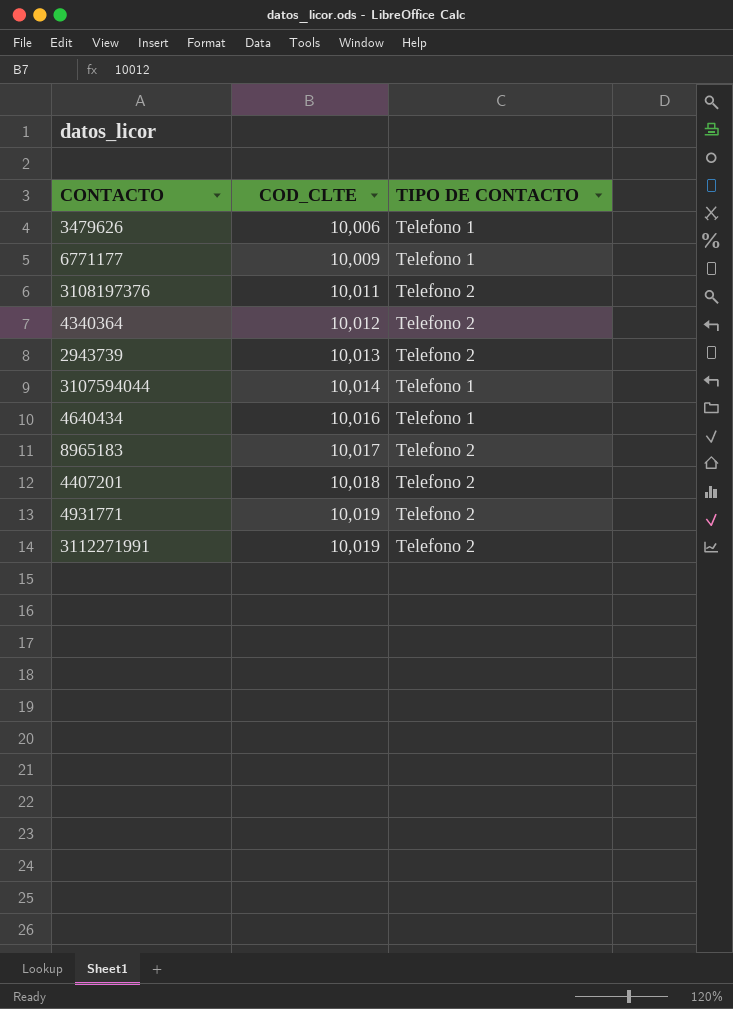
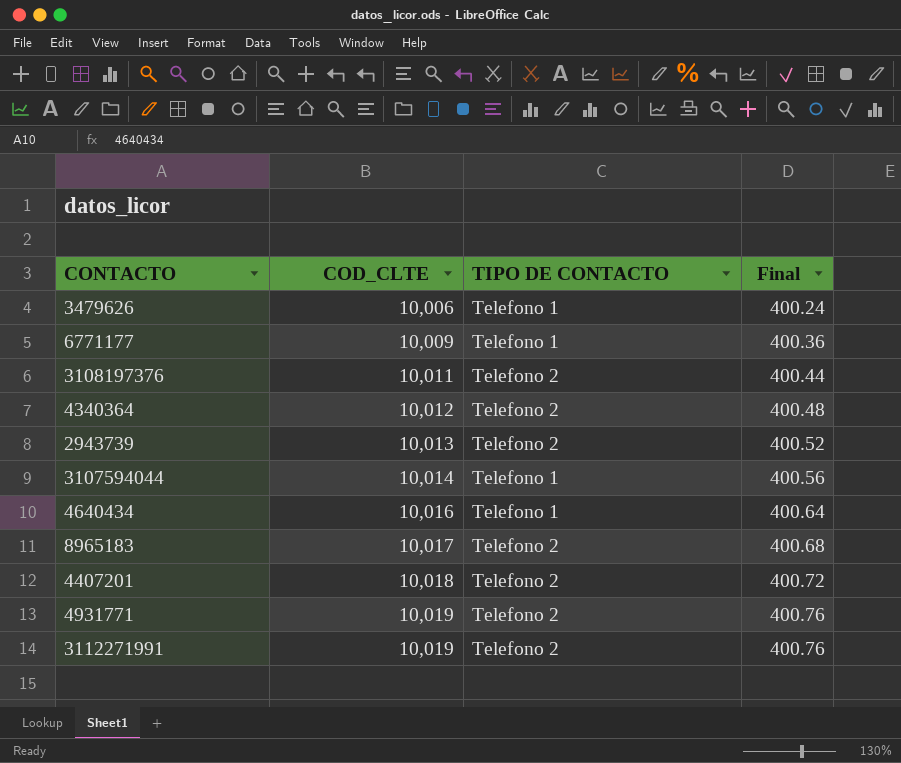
column Final | formula: none -> [COD_CLTE] * 0.04

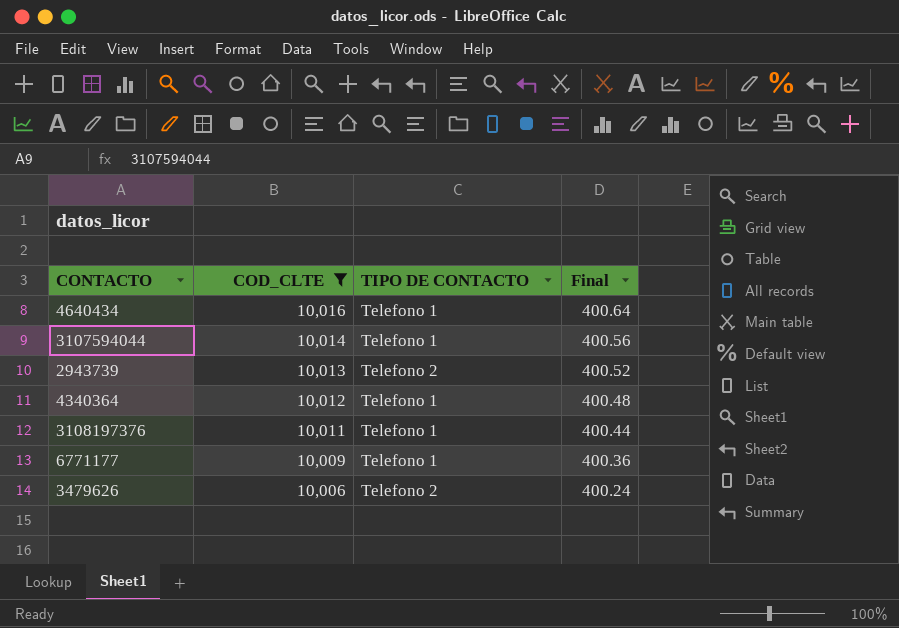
filter: none -> COD_CLTE <= 10,016
row order: COD_CLTE ascending -> COD_CLTE descending
4340364 | TIPO DE CONTACTO: Telefono 2 -> Telefono 1
3108197376 | TIPO DE CONTACTO: Telefono 2 -> Telefono 1
3479626 | TIPO DE CONTACTO: Telefono 1 -> Telefono 2

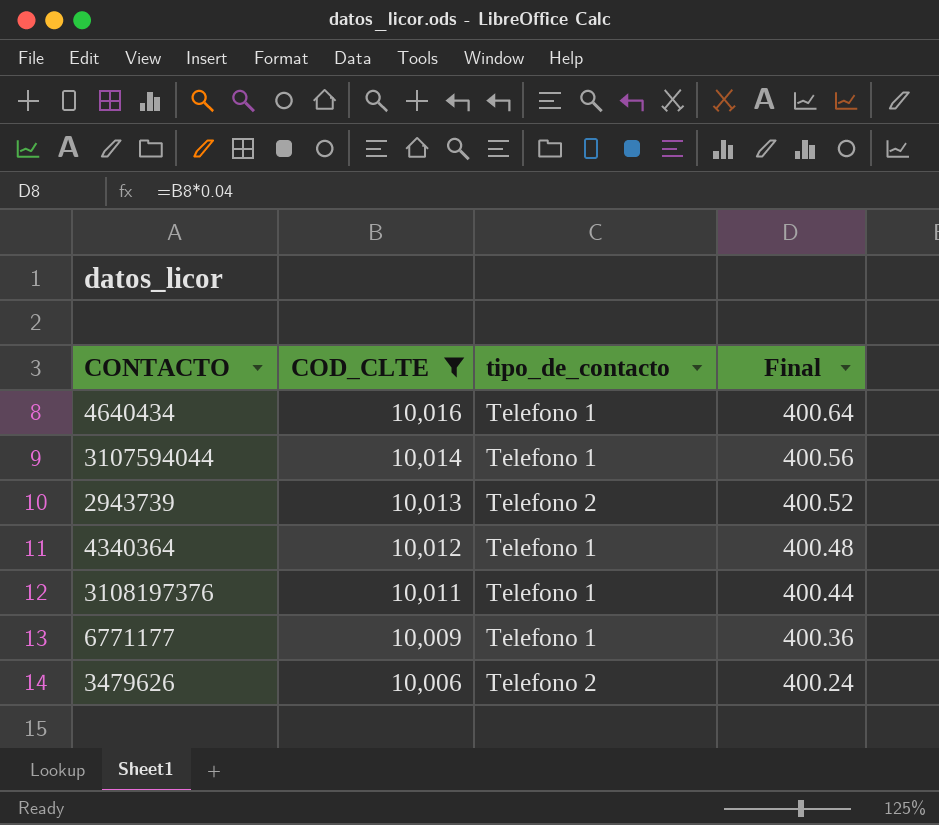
column name: TIPO DE CONTACTO -> tipo_de_contacto

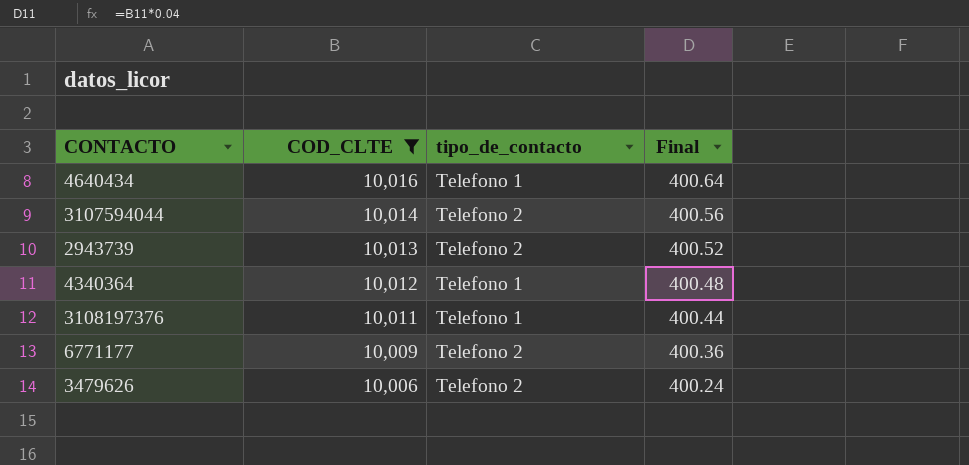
3107594044 | tipo_de_contacto: Telefono 1 -> Telefono 2
6771177 | tipo_de_contacto: Telefono 1 -> Telefono 2

